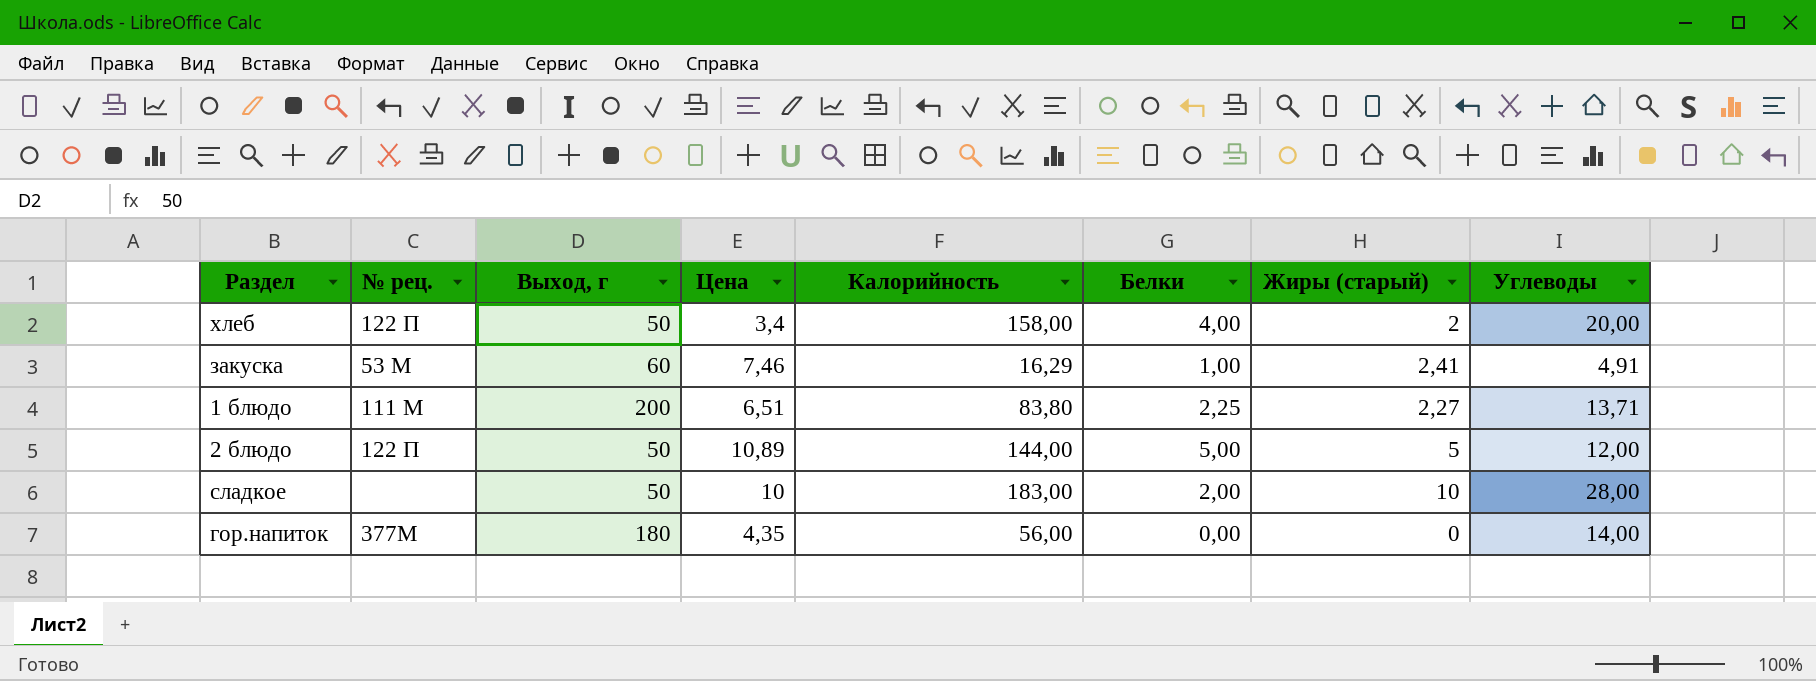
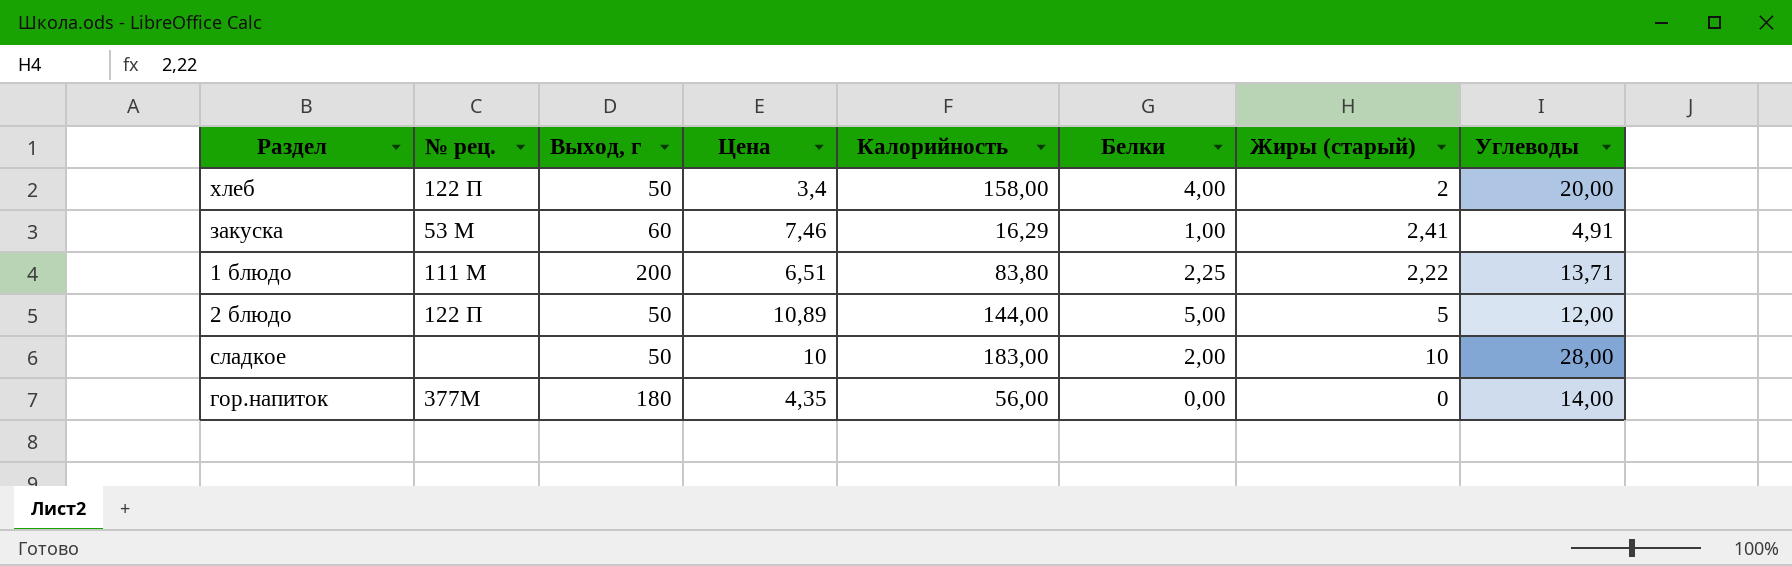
1 блюдо | Жиры (старый): 2,27 -> 2,22

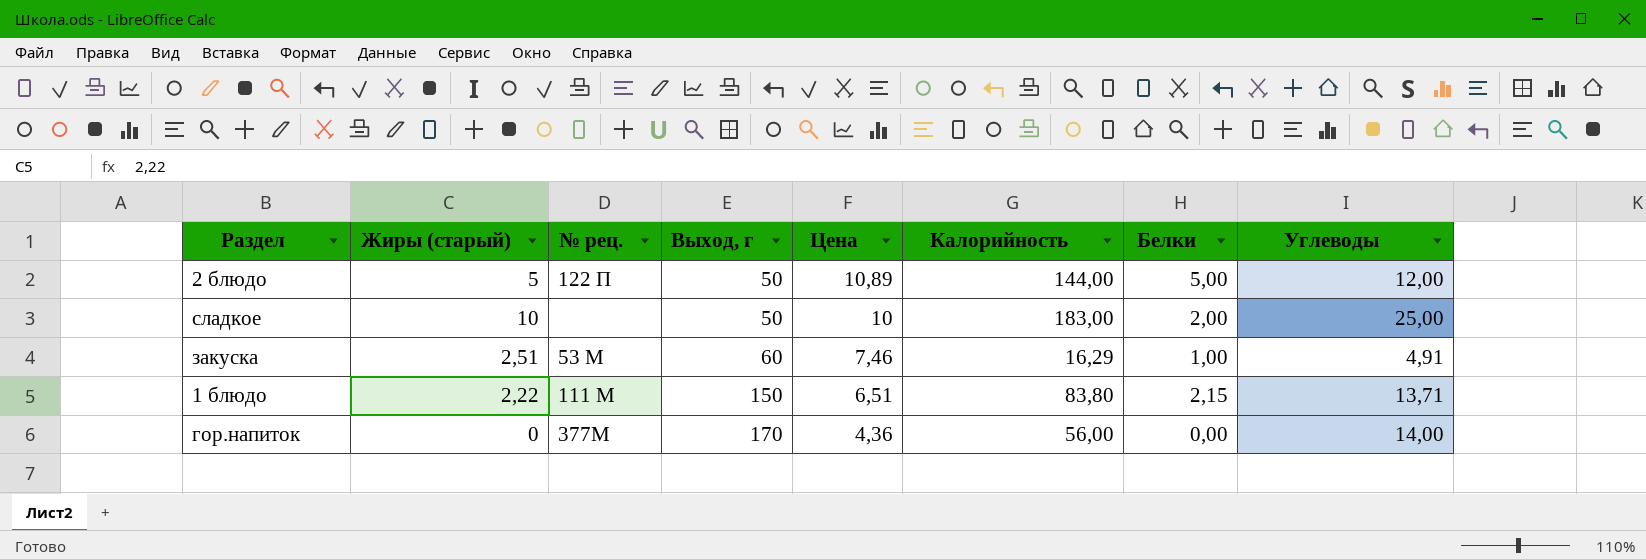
row order: none -> Выход, г ascending
column Жиры (старый) | position: 7 -> 2
row хлеб: 122 П | 50 | 3,4 | 158,00 | 4,00 | 2 | 20,00 -> none
сладкое | Углеводы: 28,00 -> 25,00
закуска | Жиры (старый): 2,41 -> 2,51
1 блюдо | Выход, г: 200 -> 150
1 блюдо | Белки: 2,25 -> 2,15
гор.напиток | Выход, г: 180 -> 170
гор.напиток | Цена: 4,35 -> 4,36

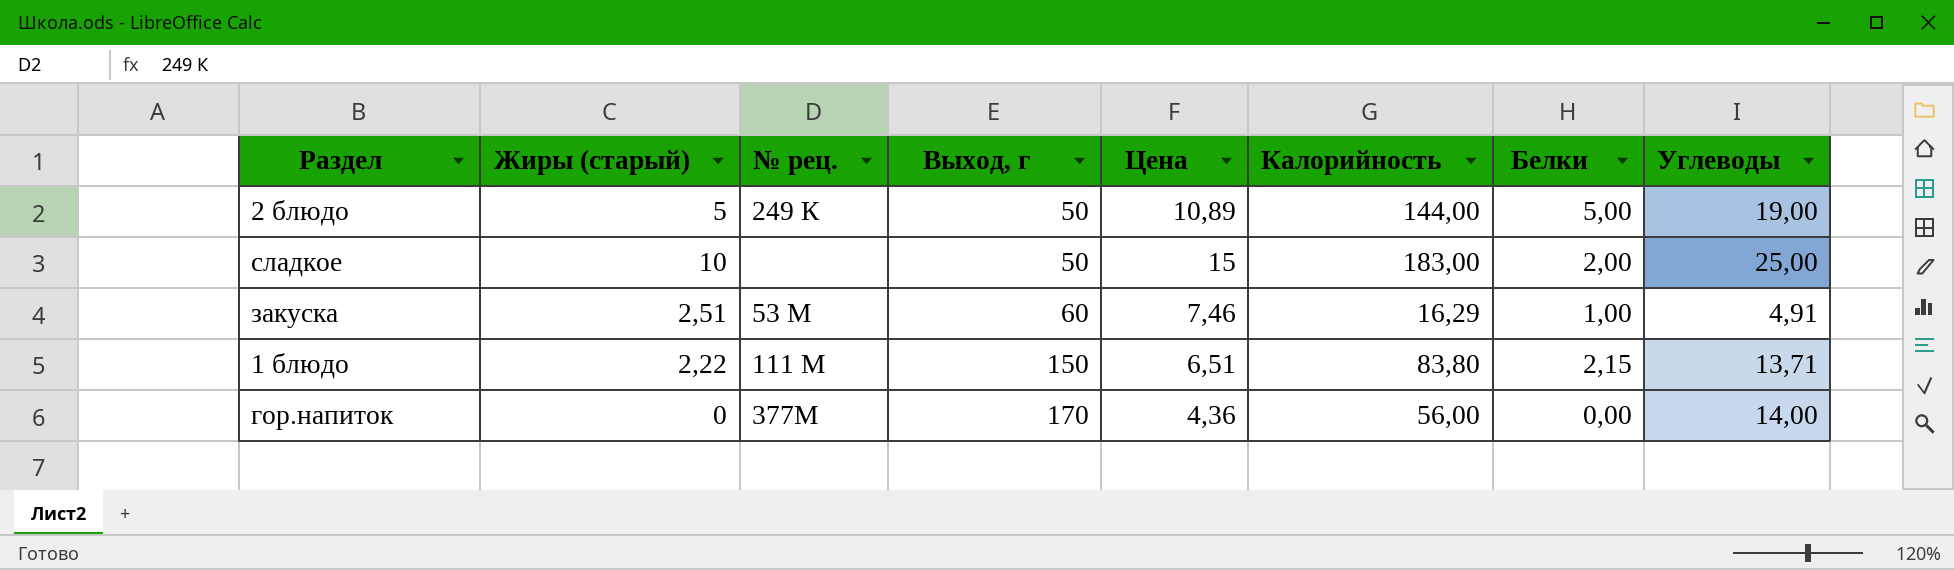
2 блюдо | № рец.: 122 П -> 249 К
2 блюдо | Углеводы: 12,00 -> 19,00
сладкое | Цена: 10 -> 15

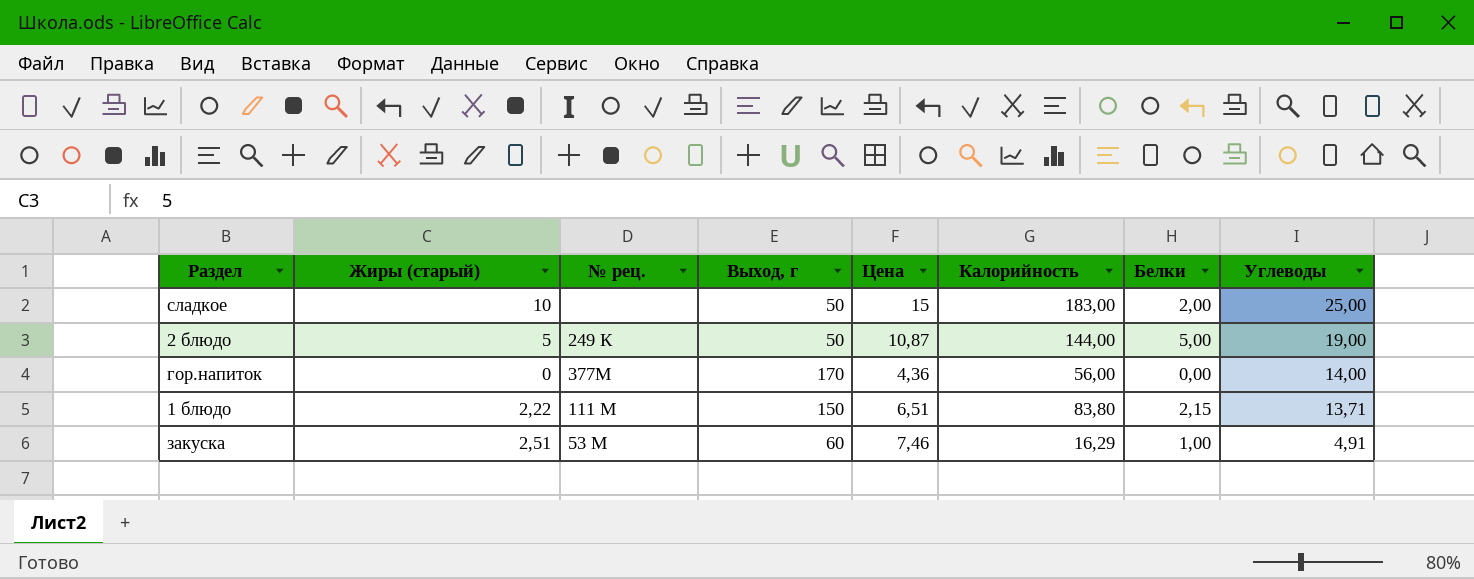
row order: Выход, г ascending -> Углеводы descending
2 блюдо | Цена: 10,89 -> 10,87

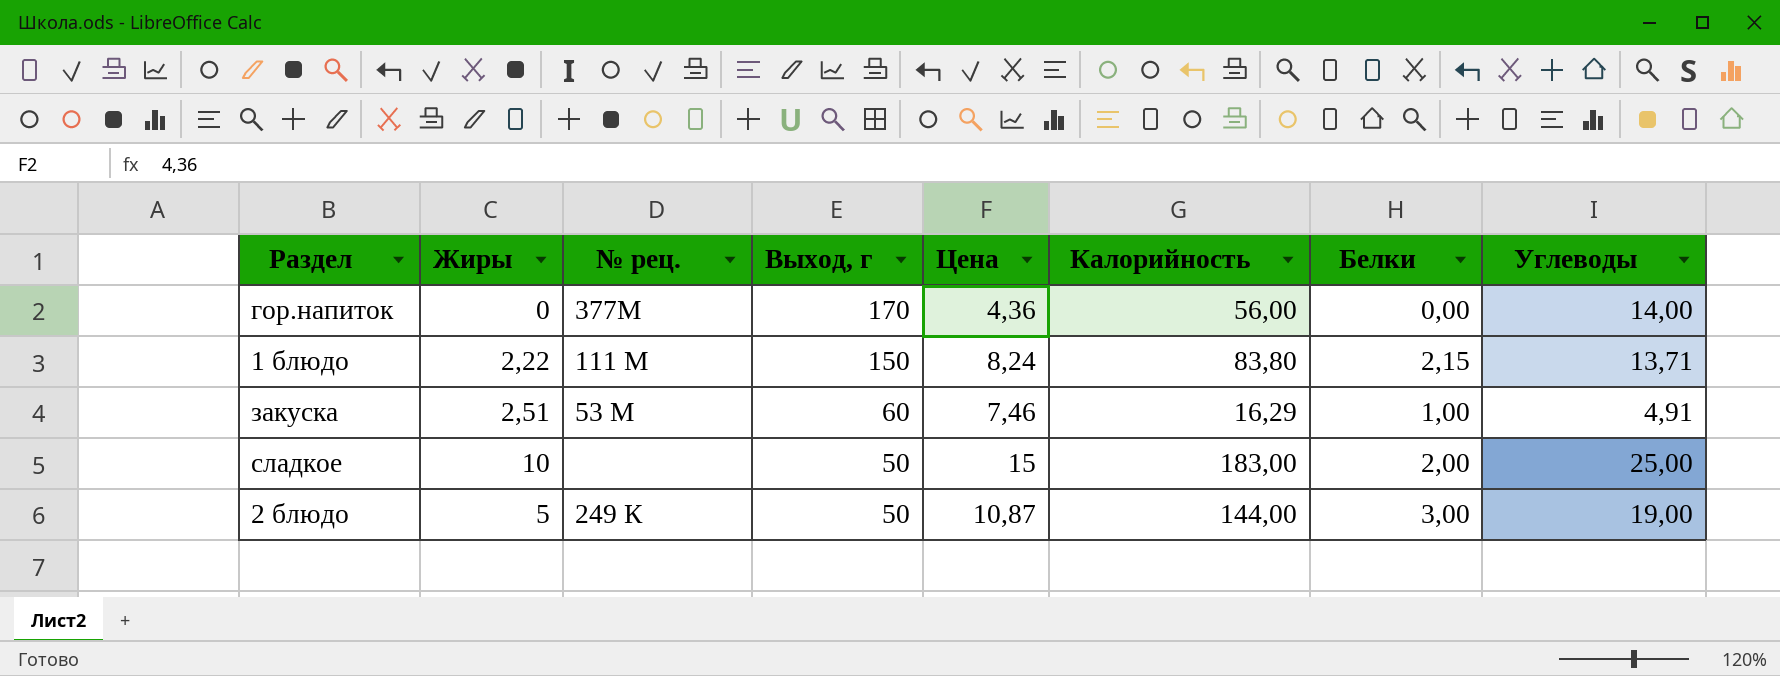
row order: Углеводы descending -> Выход, г descending
column name: Жиры (старый) -> Жиры
1 блюдо | Цена: 6,51 -> 8,24
2 блюдо | Белки: 5,00 -> 3,00

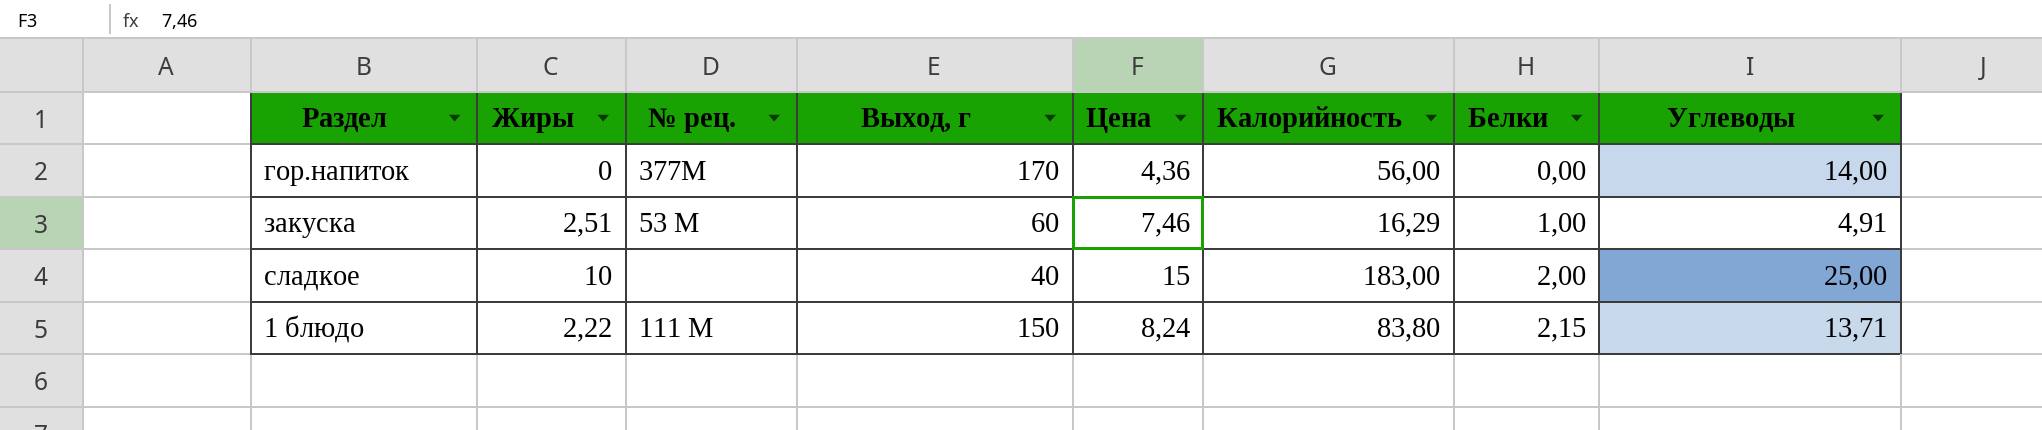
row order: Выход, г descending -> Белки ascending
row 2 блюдо: 5 | 249 К | 50 | 10,87 | 144,00 | 3,00 | 19,00 -> none
сладкое | Выход, г: 50 -> 40

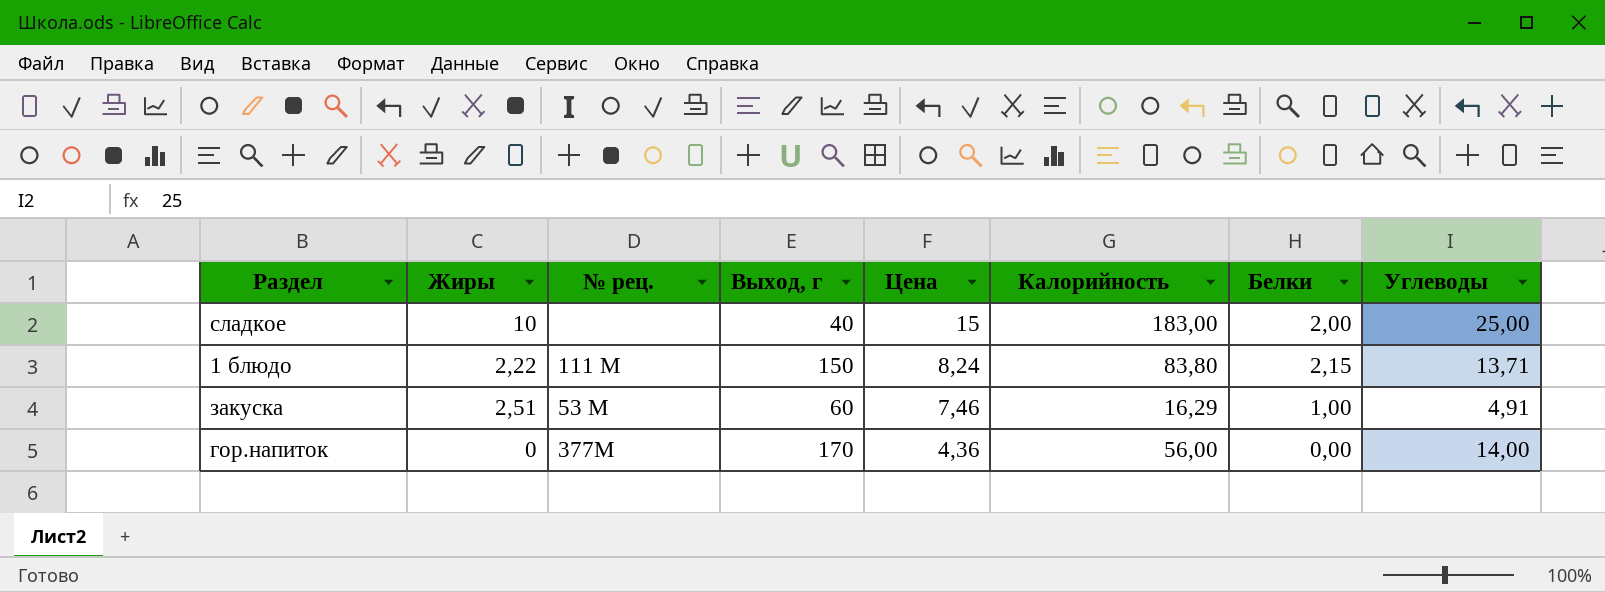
row order: Белки ascending -> Цена descending

